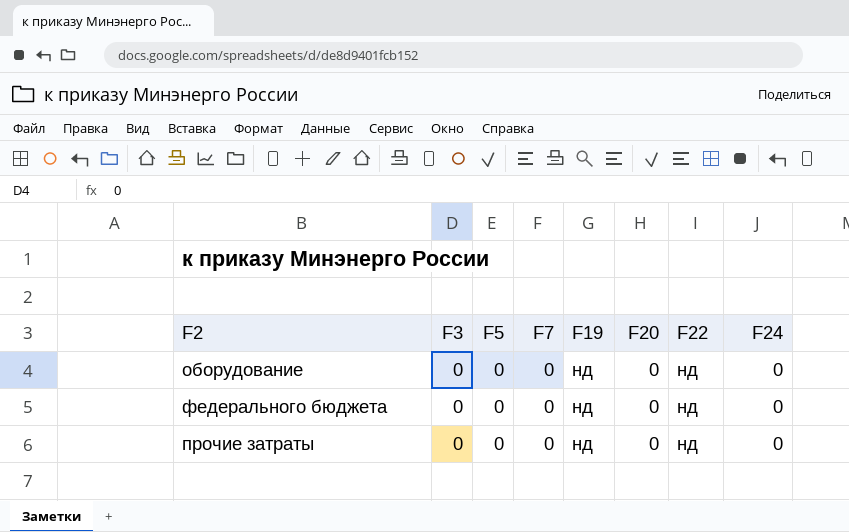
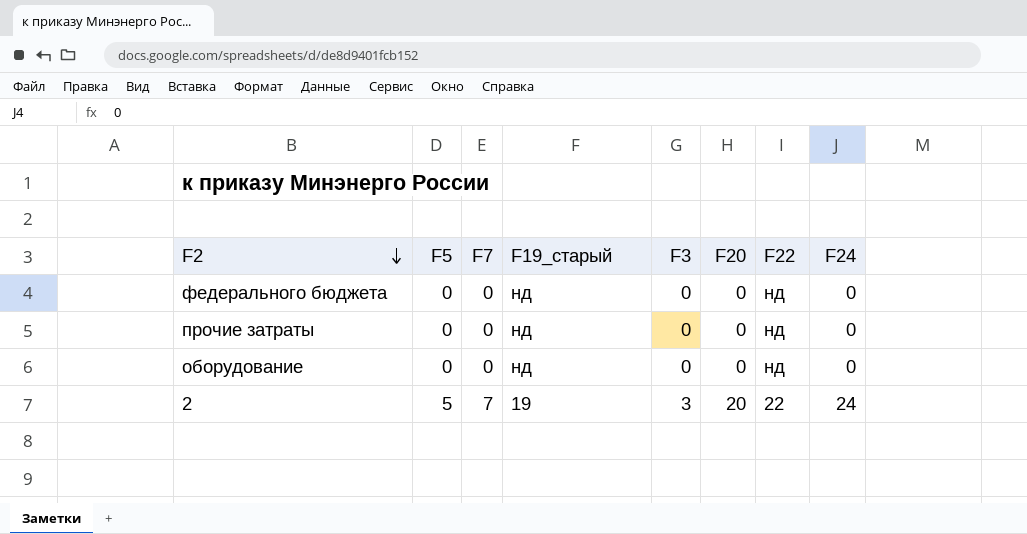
row order: none -> F2 descending
column name: F19 -> F19_старый
column F3 | position: 2 -> 5
row 2: none -> 5 | 7 | 19 | 3 | 20 | 22 | 24

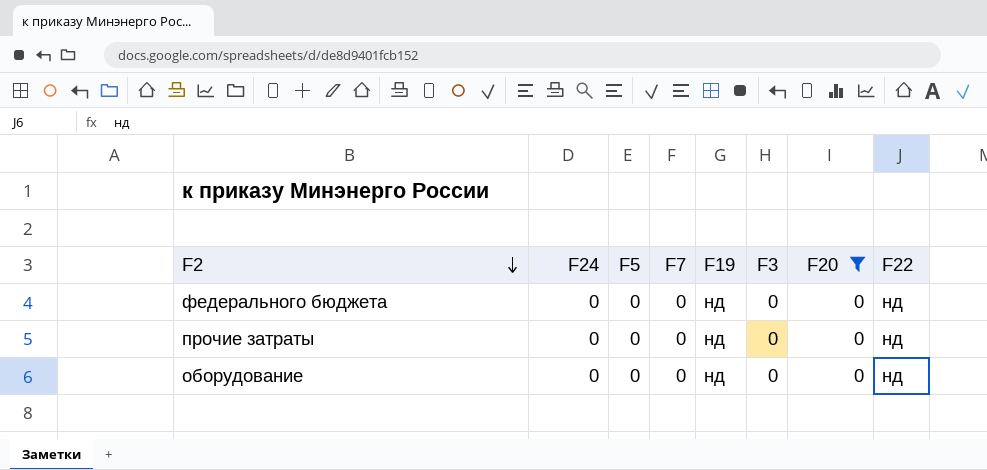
filter: none -> F20 = 0
column F24 | position: 8 -> 2
column name: F19_старый -> F19

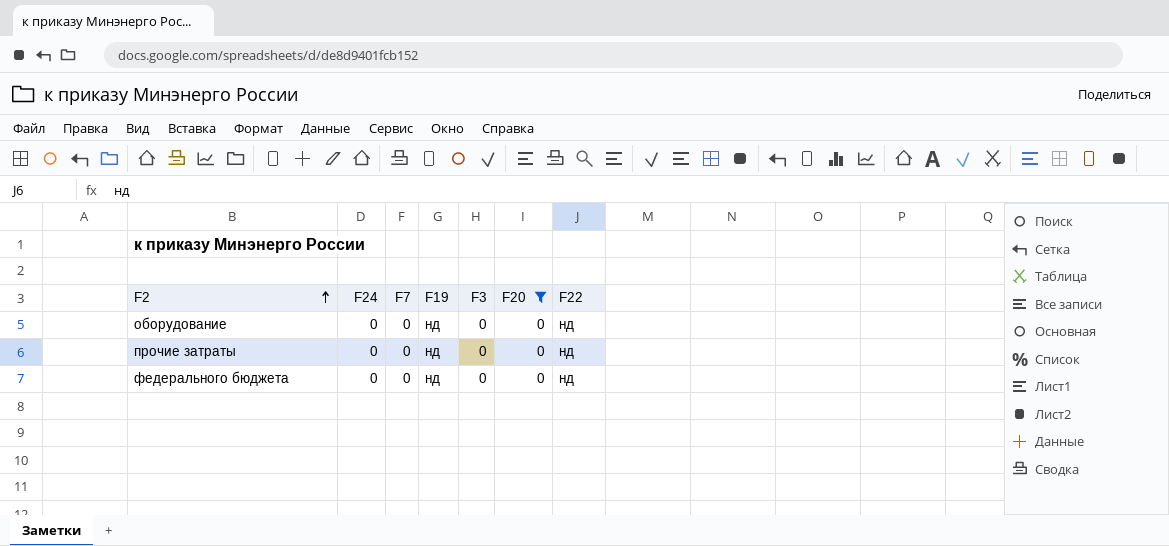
row order: F2 descending -> F2 ascending
column F5 | position: 3 -> none

